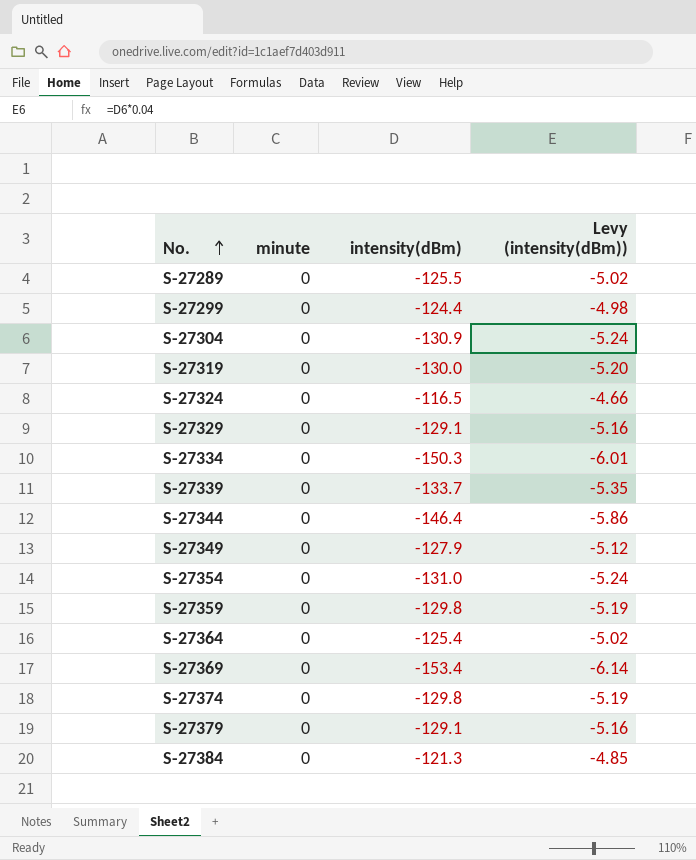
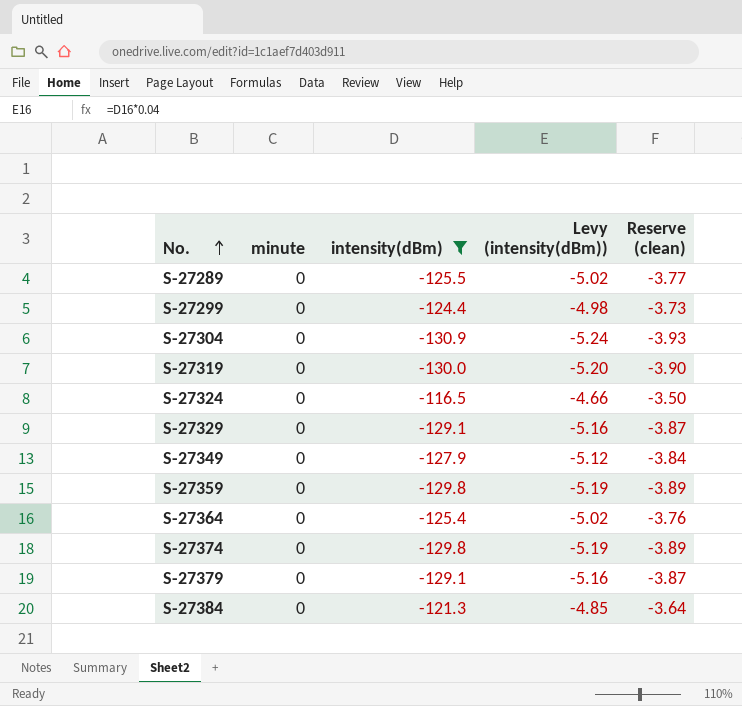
filter: none -> intensity(dBm) >= -130.9
column Reserve (clean) | formula: none -> [intensity(dBm)] * 0.03

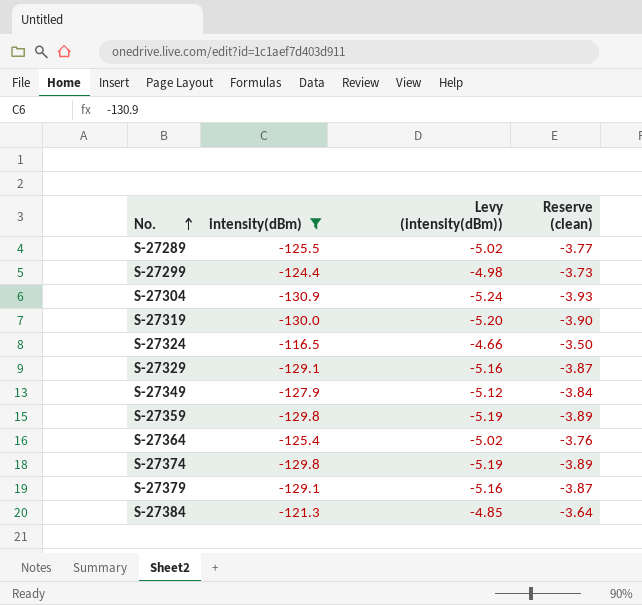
column minute | position: 2 -> none

